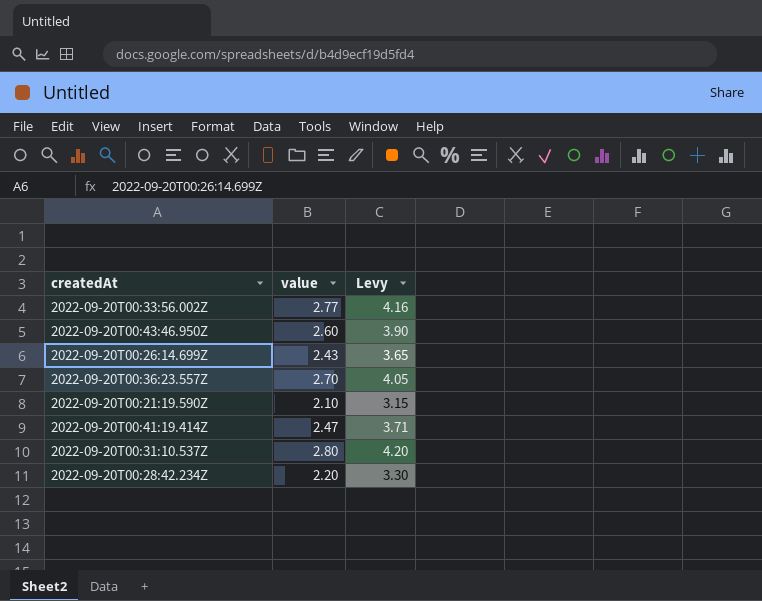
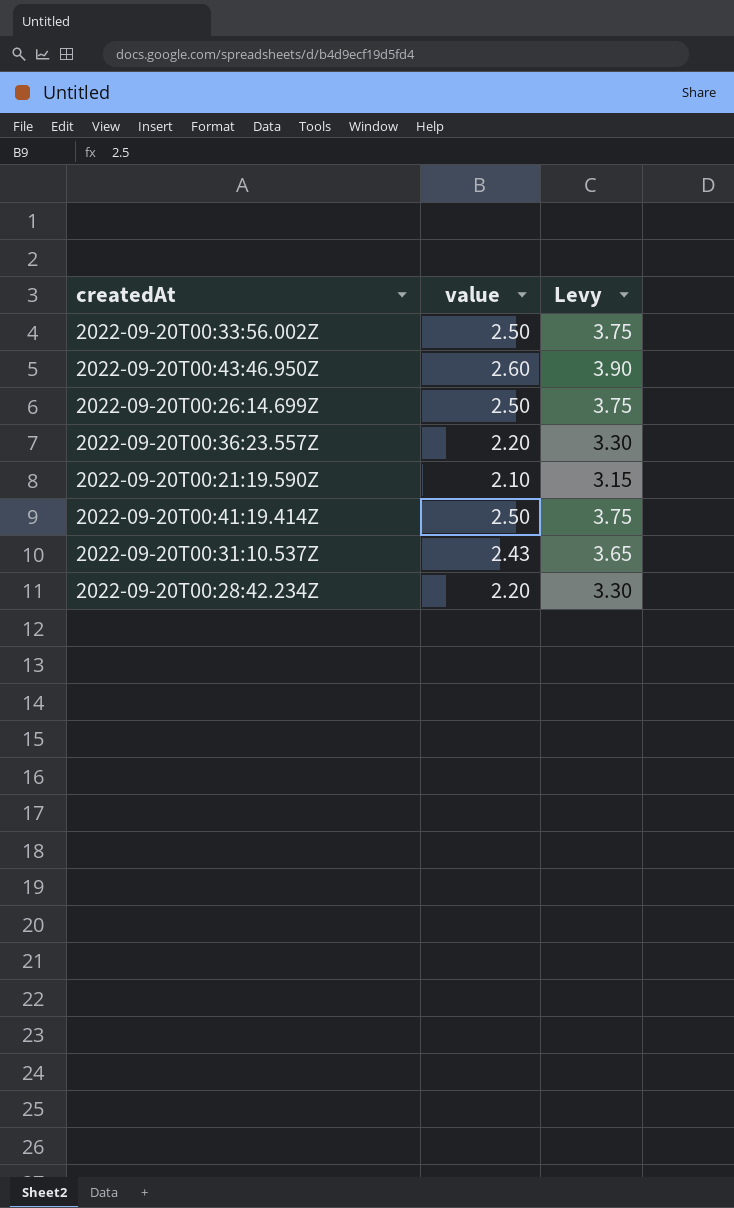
2022-09-20T00:33:56.002Z | value: 2.77 -> 2.50
2022-09-20T00:33:56.002Z | Levy: 4.16 -> 3.75
2022-09-20T00:26:14.699Z | value: 2.43 -> 2.50
2022-09-20T00:26:14.699Z | Levy: 3.65 -> 3.75
2022-09-20T00:36:23.557Z | value: 2.70 -> 2.20
2022-09-20T00:36:23.557Z | Levy: 4.05 -> 3.30
2022-09-20T00:41:19.414Z | value: 2.47 -> 2.50
2022-09-20T00:41:19.414Z | Levy: 3.71 -> 3.75
2022-09-20T00:31:10.537Z | value: 2.80 -> 2.43
2022-09-20T00:31:10.537Z | Levy: 4.20 -> 3.65

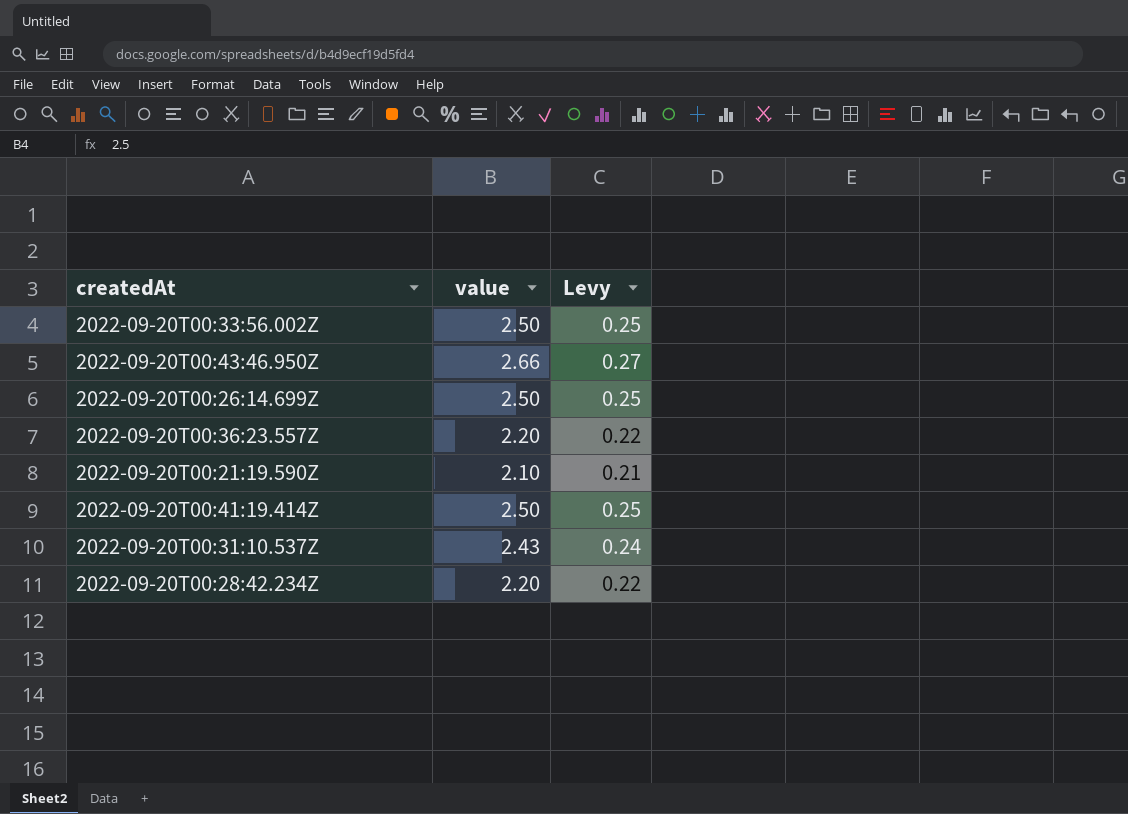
column Levy | formula: [value] * 1.5 -> [value] * 0.1
2022-09-20T00:43:46.950Z | value: 2.60 -> 2.66

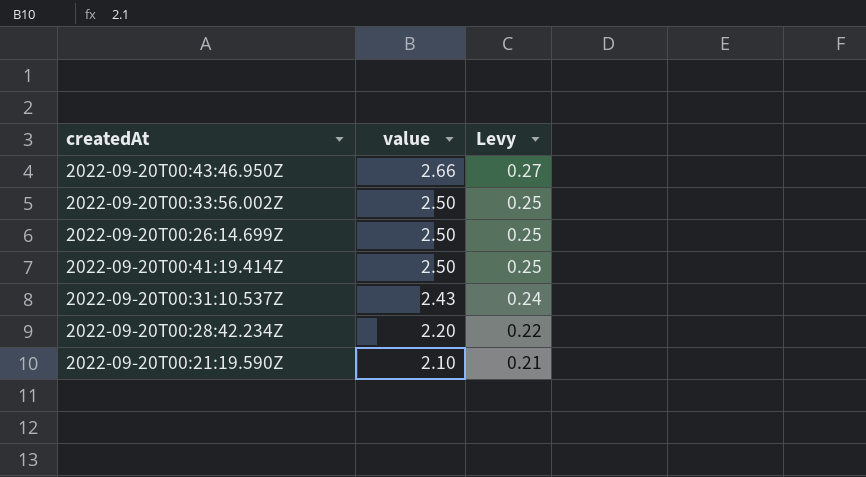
row order: none -> value descending
row 2022-09-20T00:36:23.557Z: 2.20 | 0.22 -> none

